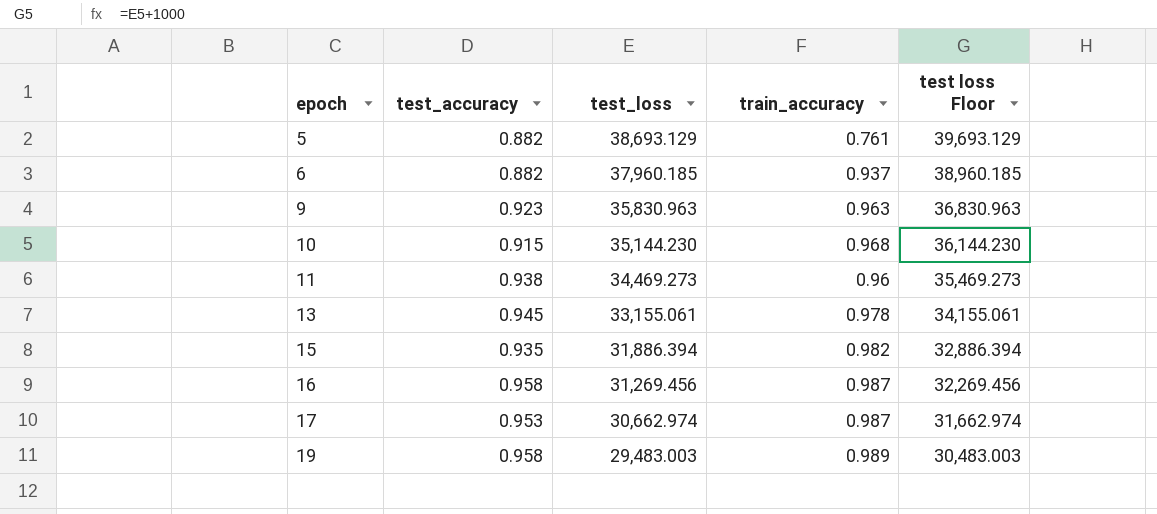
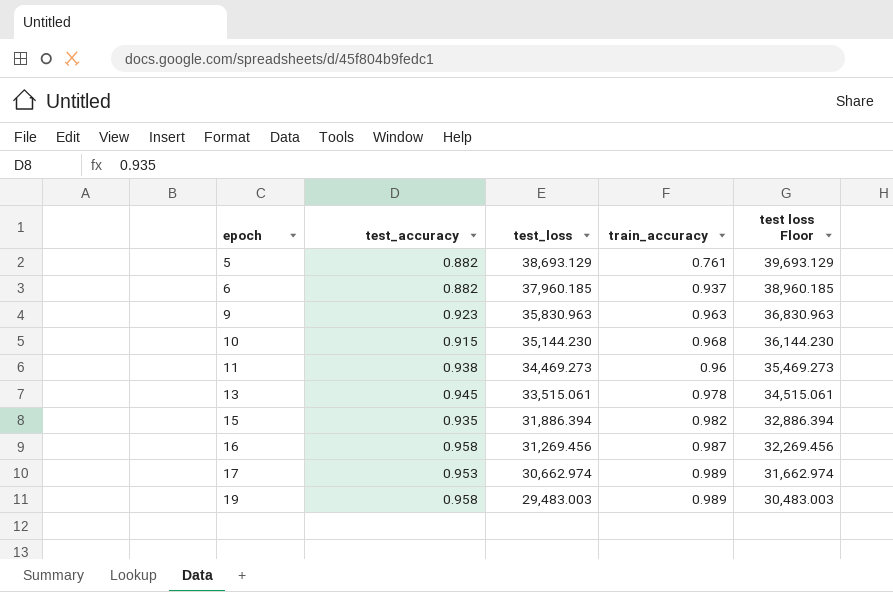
13 | test_loss: 33,155.061 -> 33,515.061
13 | test loss Floor: 34,155.061 -> 34,515.061
17 | train_accuracy: 0.987 -> 0.989

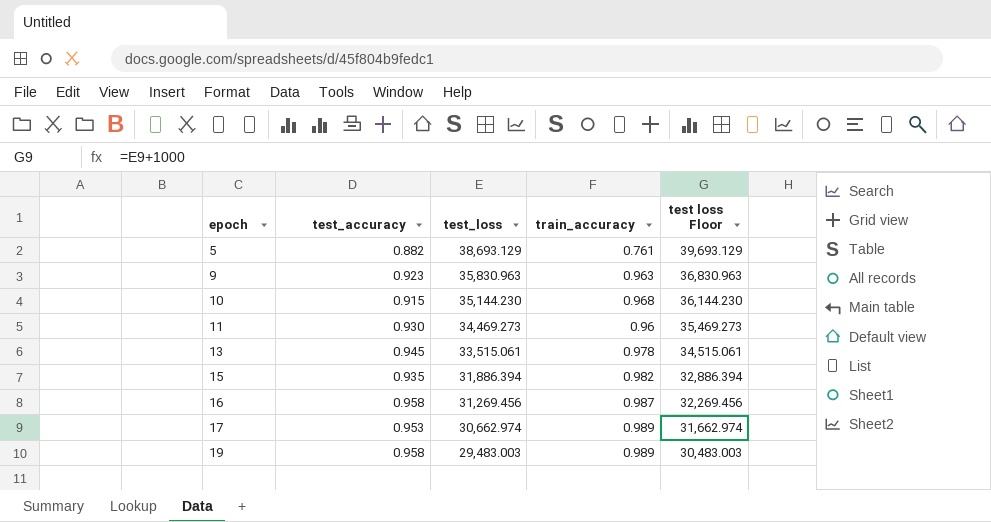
row 6: 0.882 | 37,960.185 | 0.937 | 38,960.185 -> none
11 | test_accuracy: 0.938 -> 0.930

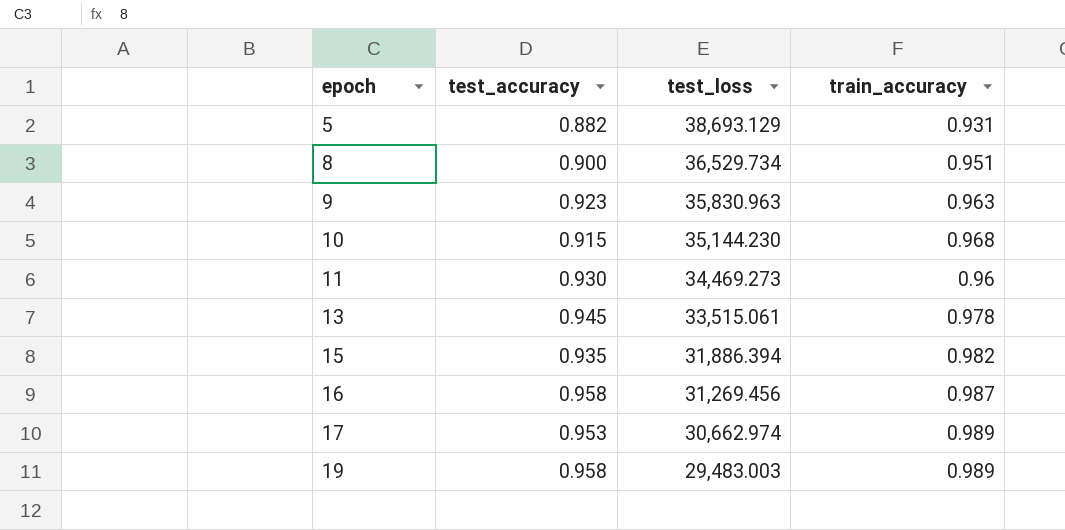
column test loss Floor | formula: [test_loss] + 1000 -> none
5 | train_accuracy: 0.761 -> 0.931
row 8: none -> 0.900 | 36,529.734 | 0.951

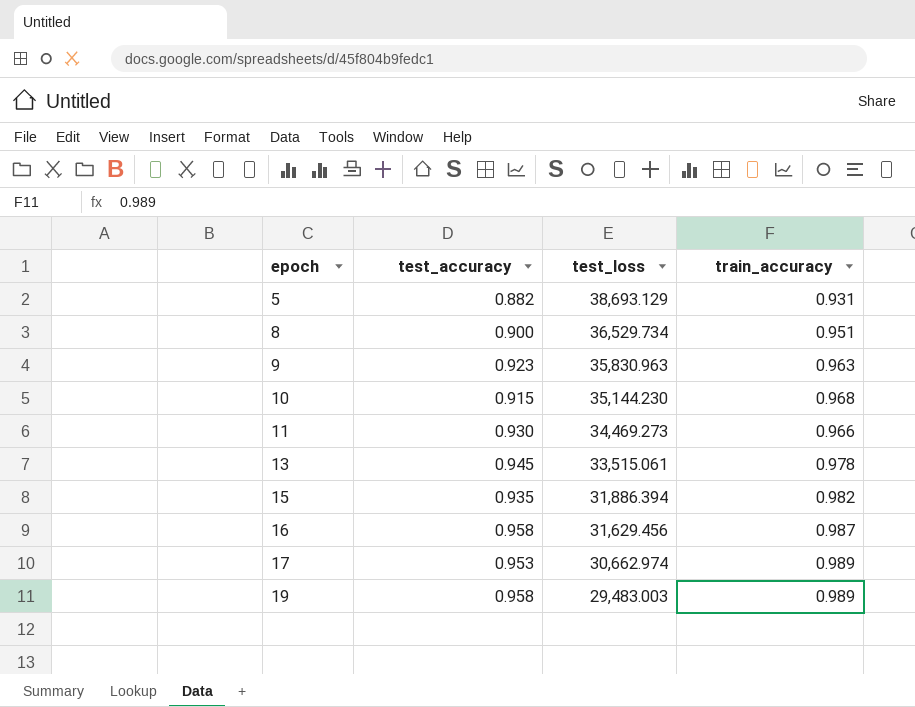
11 | train_accuracy: 0.96 -> 0.966
16 | test_loss: 31,269.456 -> 31,629.456

